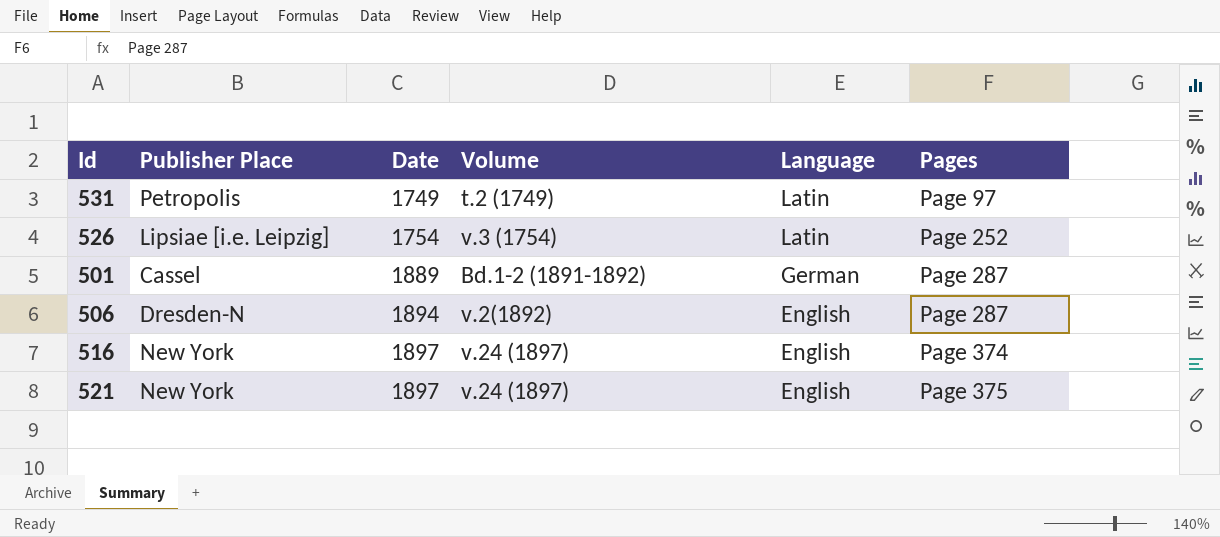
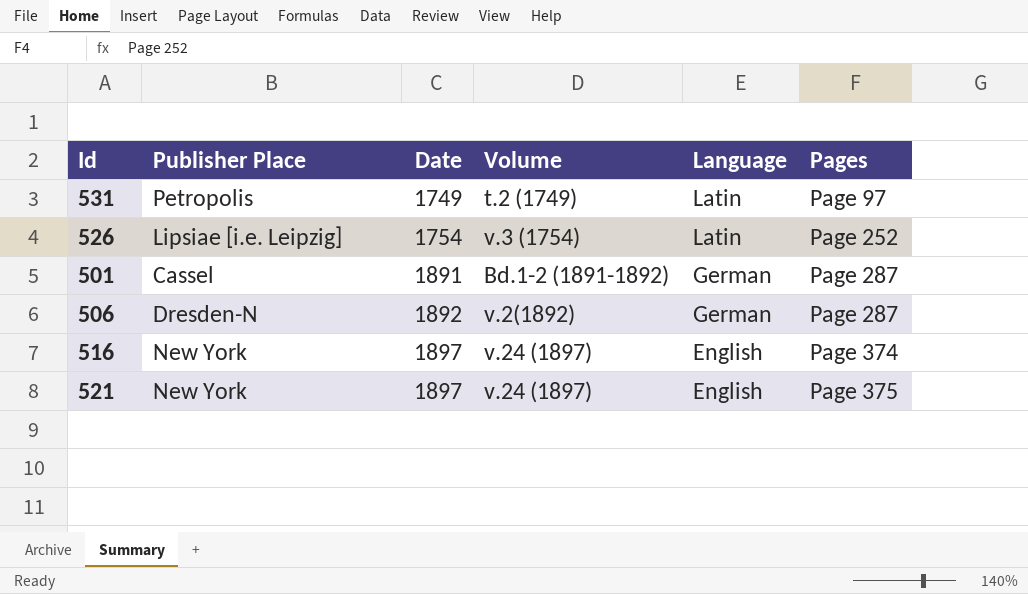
501 | Date: 1889 -> 1891
506 | Date: 1894 -> 1892
506 | Language: English -> German

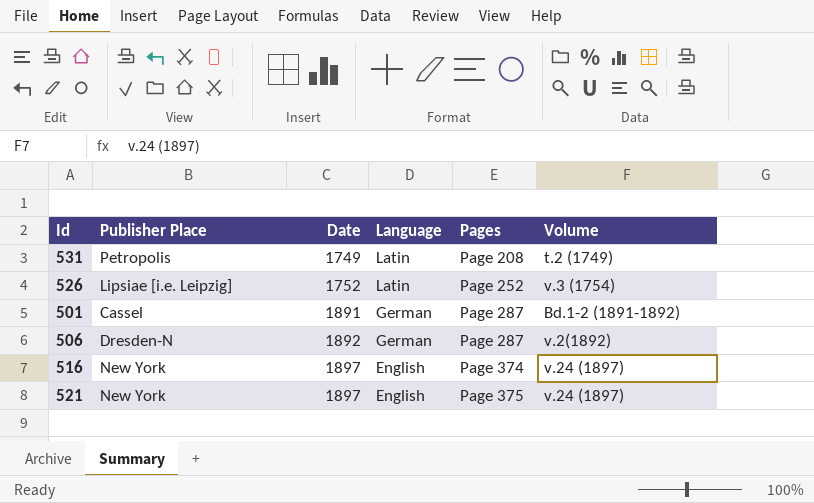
column Volume | position: 4 -> 6
531 | Pages: Page 97 -> Page 208
526 | Date: 1754 -> 1752

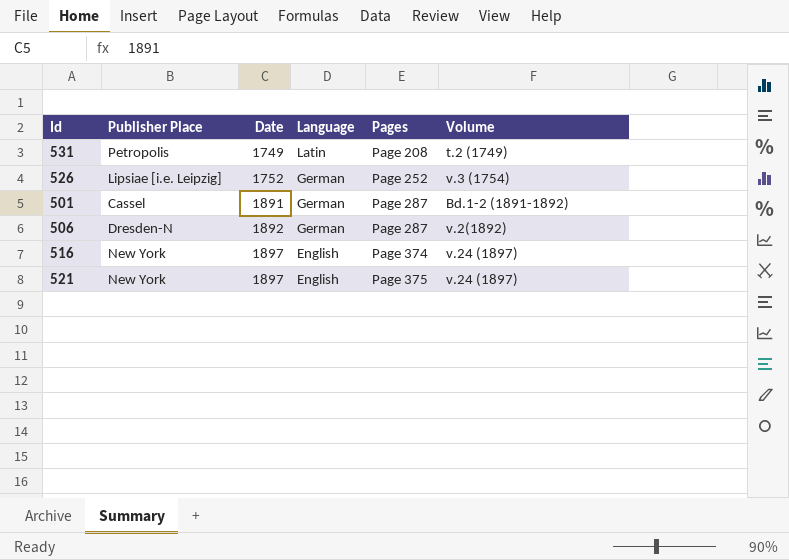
526 | Language: Latin -> German

